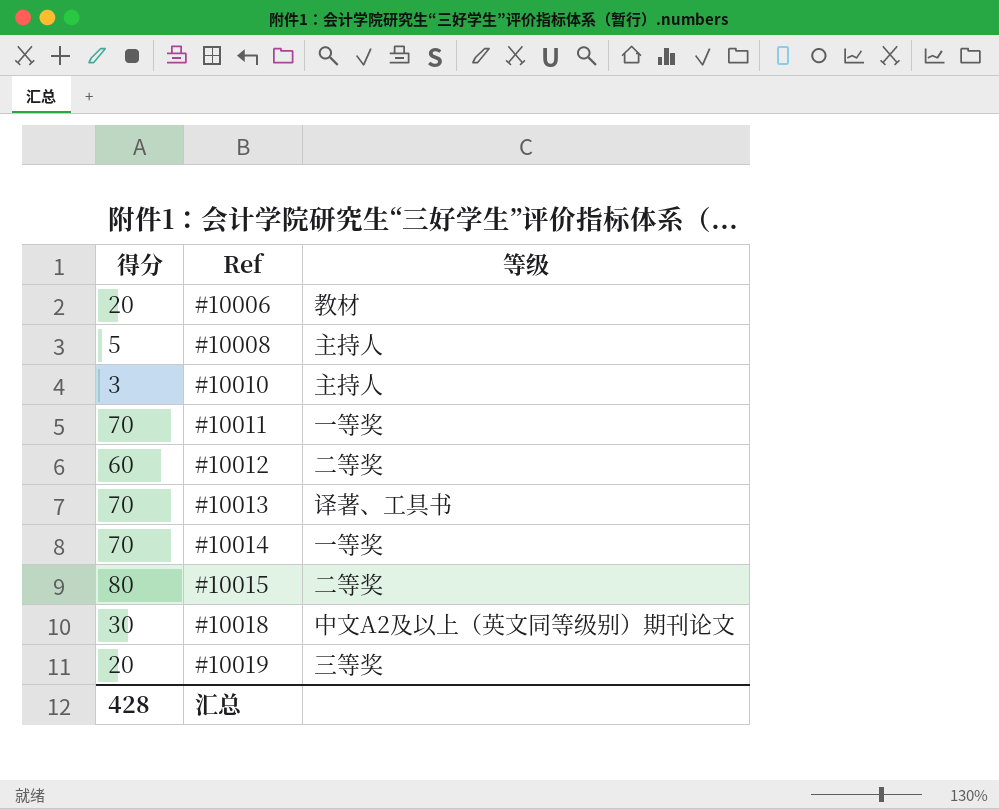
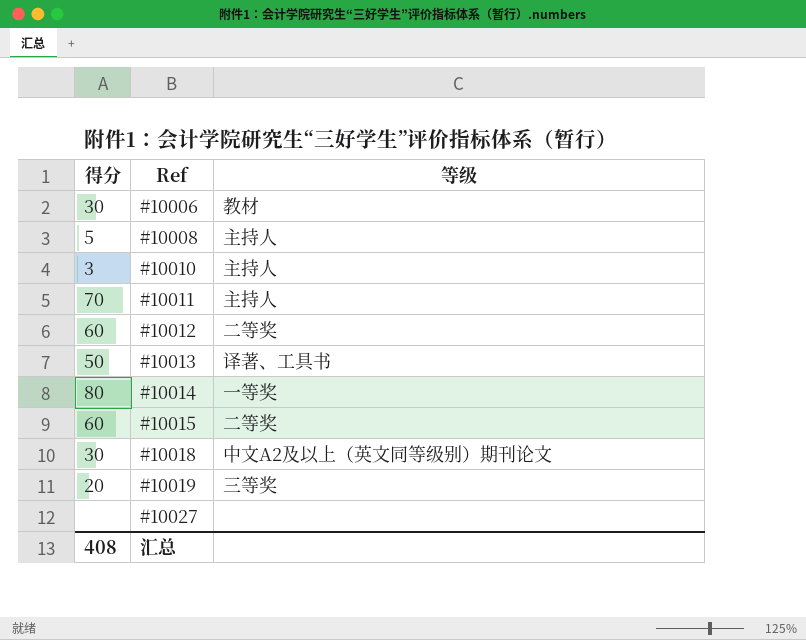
#10006 | 得分: 20 -> 30
#10011 | 等级: 一等奖 -> 主持人
#10013 | 得分: 70 -> 50
#10014 | 得分: 70 -> 80
#10015 | 得分: 80 -> 60
row #10027: none -> none | none
汇总 | 得分: 428 -> 408

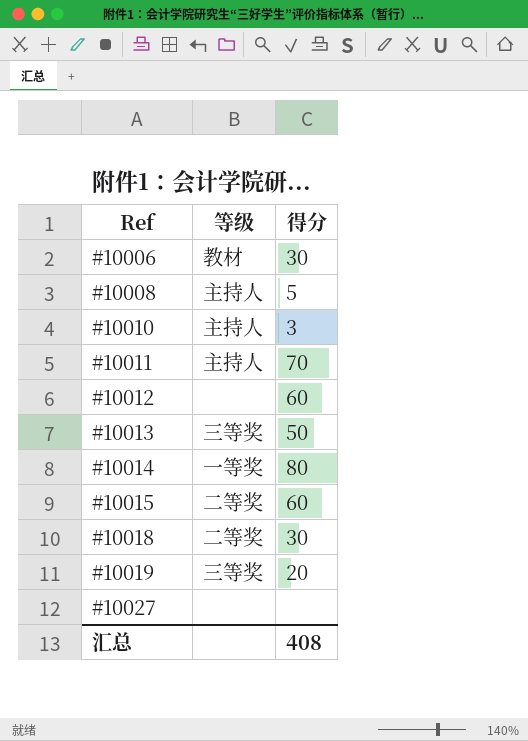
column 得分 | position: 1 -> 3
#10012 | 等级: 二等奖 -> none
#10013 | 等级: 译著、工具书 -> 三等奖
#10018 | 等级: 中文A2及以上（英文同等级别）期刊论文 -> 二等奖

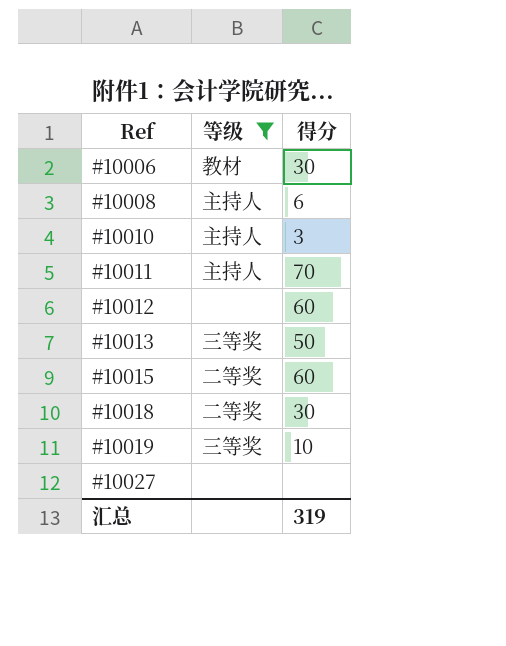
filter: none -> 等级 != 一等奖
#10008 | 得分: 5 -> 6
#10019 | 得分: 20 -> 10
汇总 | 得分: 408 -> 319

